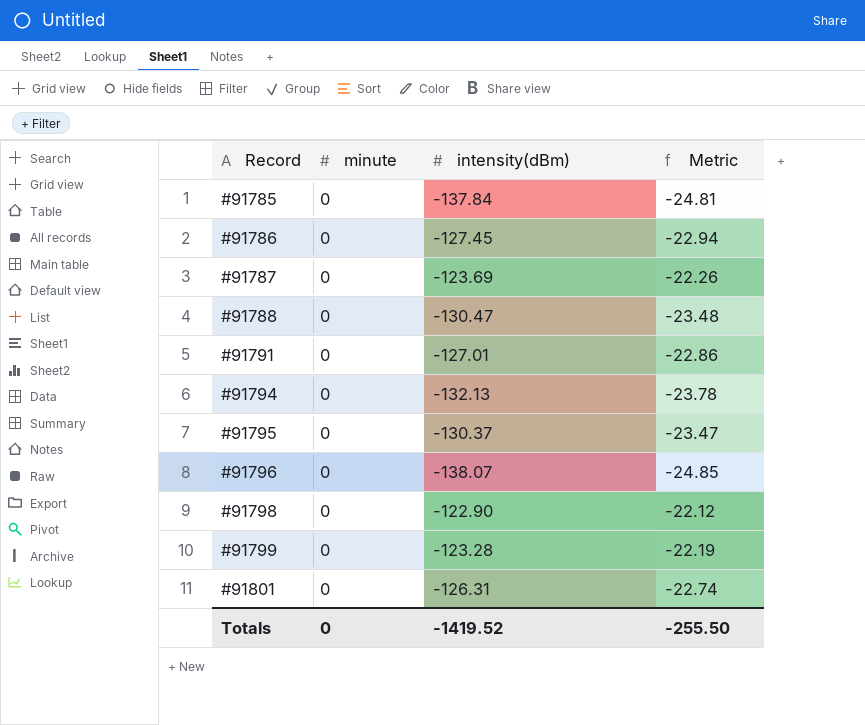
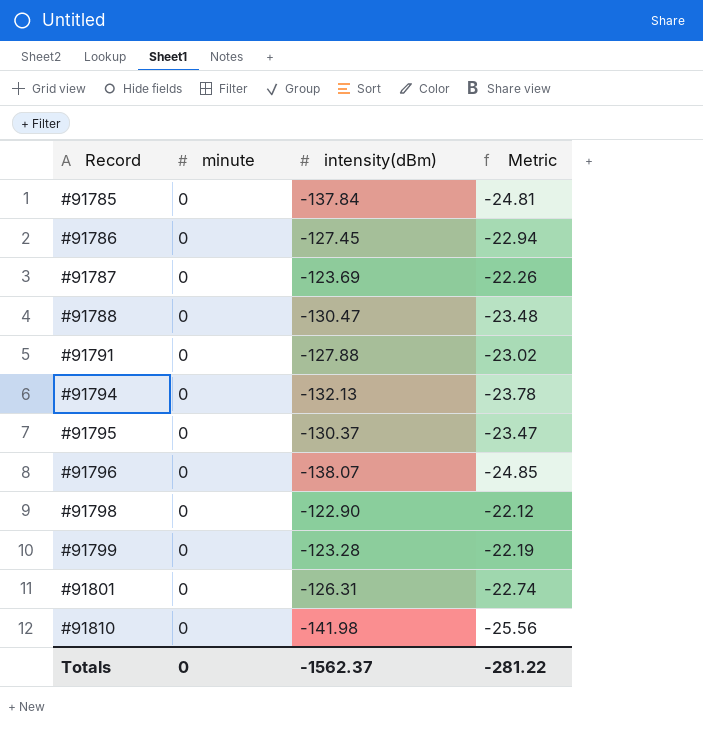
#91791 | intensity(dBm): -127.01 -> -127.88
#91791 | Metric: -22.86 -> -23.02
row #91810: none -> 0 | -141.98 | -25.56
Totals | intensity(dBm): -1419.52 -> -1562.37
Totals | Metric: -255.50 -> -281.22

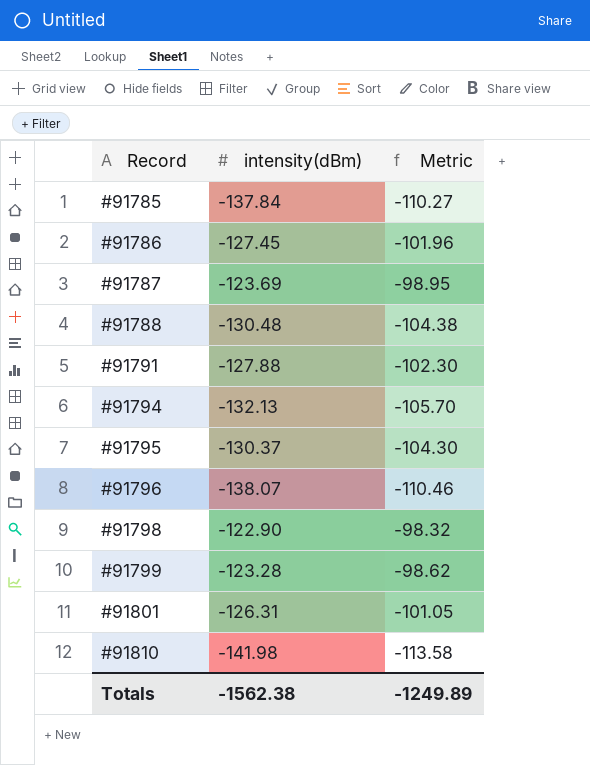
column minute | position: 2 -> none
column Metric | formula: [intensity(dBm)] * 0.18 -> [intensity(dBm)] * 0.8
#91788 | intensity(dBm): -130.47 -> -130.48
Totals | intensity(dBm): -1562.37 -> -1562.38
Totals | Metric: -281.22 -> -1249.89

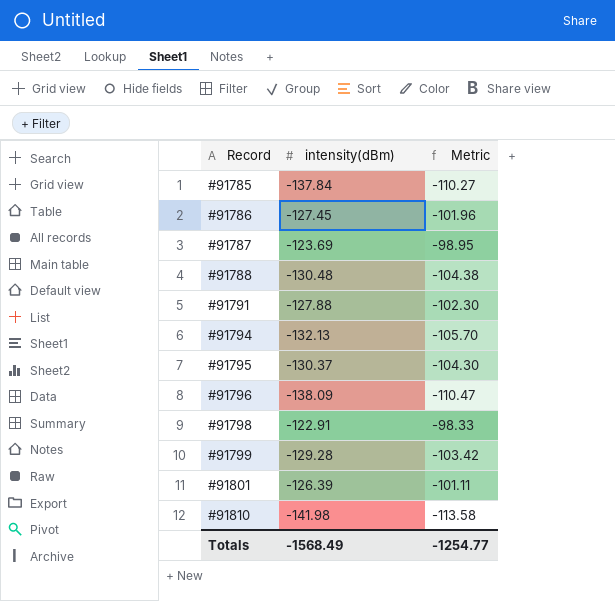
#91796 | intensity(dBm): -138.07 -> -138.09
#91796 | Metric: -110.46 -> -110.47
#91798 | intensity(dBm): -122.90 -> -122.91
#91798 | Metric: -98.32 -> -98.33
#91799 | intensity(dBm): -123.28 -> -129.28
#91799 | Metric: -98.62 -> -103.42
#91801 | intensity(dBm): -126.31 -> -126.39
#91801 | Metric: -101.05 -> -101.11
Totals | intensity(dBm): -1562.38 -> -1568.49
Totals | Metric: -1249.89 -> -1254.77

